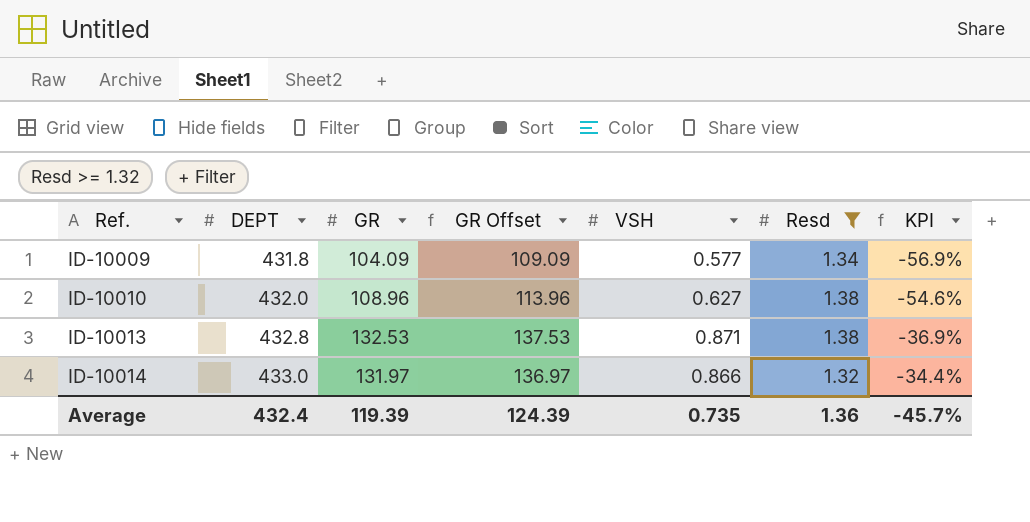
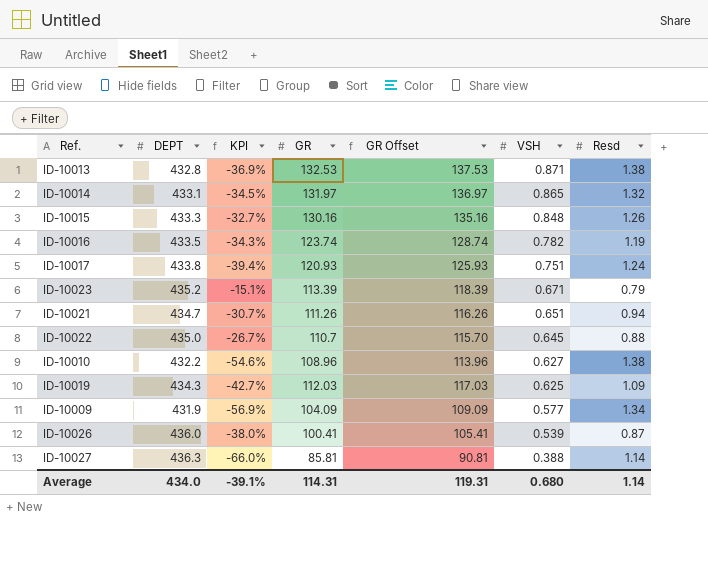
filter: Resd >= 1.32 -> none
row order: Ref. ascending -> VSH descending
column KPI | position: 7 -> 3
ID-10014 | DEPT: 433.0 -> 433.1
ID-10014 | KPI: -34.4% -> -34.5%
ID-10014 | VSH: 0.866 -> 0.865
ID-10010 | DEPT: 432.0 -> 432.2
ID-10009 | DEPT: 431.8 -> 431.9
Average | DEPT: 432.4 -> 434.0
Average | KPI: -45.7% -> -39.1%
Average | GR: 119.39 -> 114.31
Average | GR Offset: 124.39 -> 119.31
Average | VSH: 0.735 -> 0.680
Average | Resd: 1.36 -> 1.14

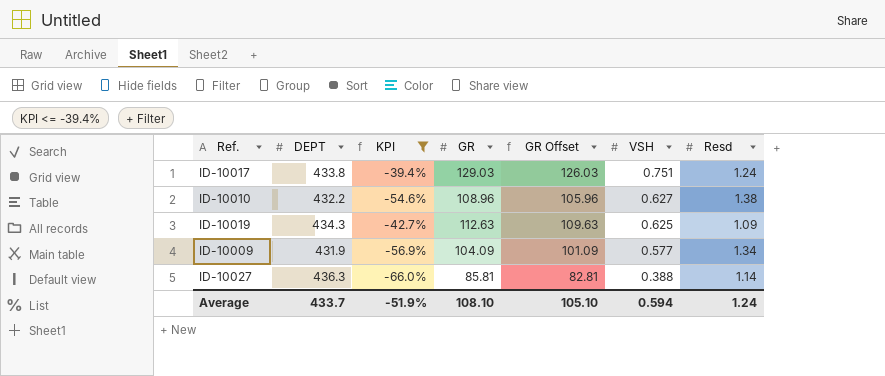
filter: none -> KPI <= -39.4%
column GR Offset | formula: [GR] + 5 -> [GR] - 3
ID-10017 | GR: 120.93 -> 129.03
ID-10019 | GR: 112.03 -> 112.63
Average | DEPT: 434.0 -> 433.7
Average | KPI: -39.1% -> -51.9%
Average | GR: 114.31 -> 108.10
Average | GR Offset: 119.31 -> 105.10
Average | VSH: 0.680 -> 0.594
Average | Resd: 1.14 -> 1.24

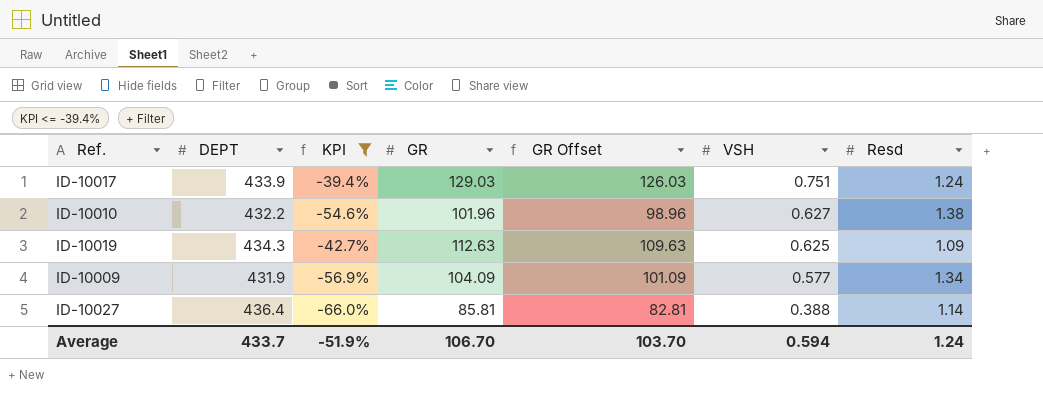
ID-10017 | DEPT: 433.8 -> 433.9
ID-10010 | GR: 108.96 -> 101.96
ID-10010 | GR Offset: 105.96 -> 98.96
ID-10027 | DEPT: 436.3 -> 436.4
Average | GR: 108.10 -> 106.70
Average | GR Offset: 105.10 -> 103.70

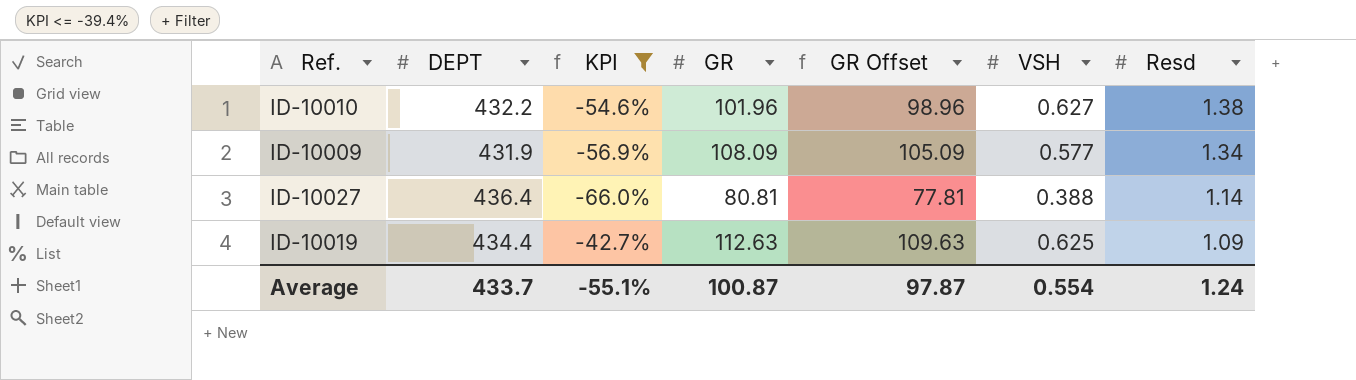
row order: VSH descending -> Resd descending
row ID-10017: 433.9 | -39.4% | 129.03 | 126.03 | 0.751 | 1.24 -> none
ID-10009 | GR: 104.09 -> 108.09
ID-10009 | GR Offset: 101.09 -> 105.09
ID-10027 | GR: 85.81 -> 80.81
ID-10027 | GR Offset: 82.81 -> 77.81
ID-10019 | DEPT: 434.3 -> 434.4
Average | KPI: -51.9% -> -55.1%
Average | GR: 106.70 -> 100.87
Average | GR Offset: 103.70 -> 97.87
Average | VSH: 0.594 -> 0.554

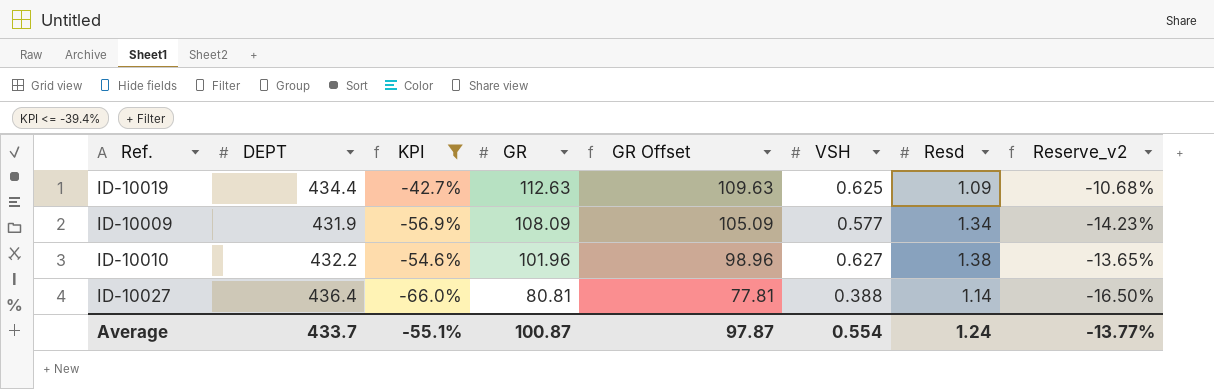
row order: Resd descending -> GR descending
column Reserve_v2 | formula: none -> [KPI] * 0.25

